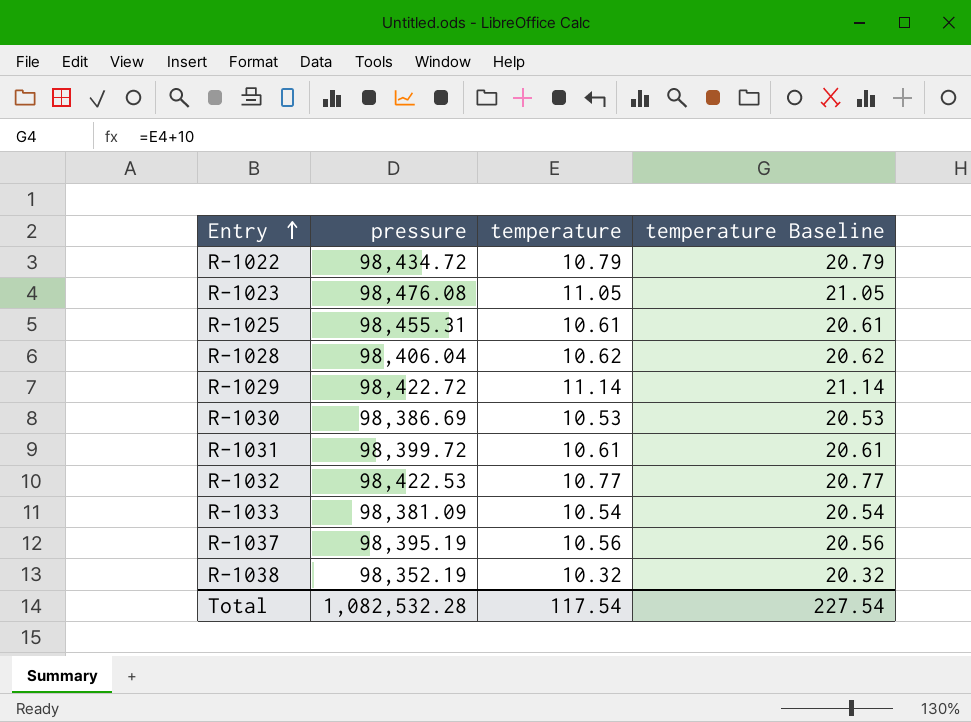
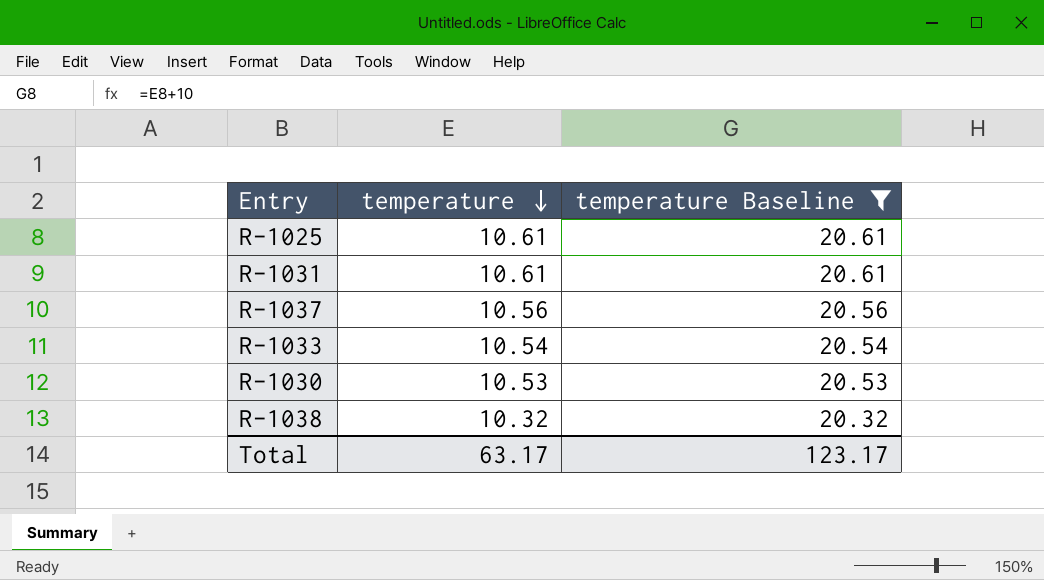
filter: none -> temperature Baseline <= 20.61
row order: Entry ascending -> temperature descending
column pressure | position: 2 -> none
Total | temperature: 117.54 -> 63.17
Total | temperature Baseline: 227.54 -> 123.17

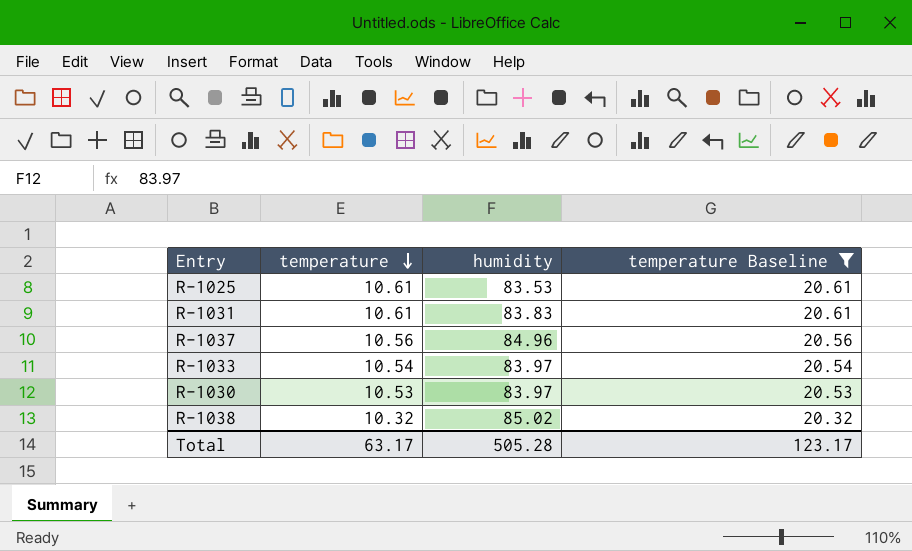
column humidity | position: none -> 3

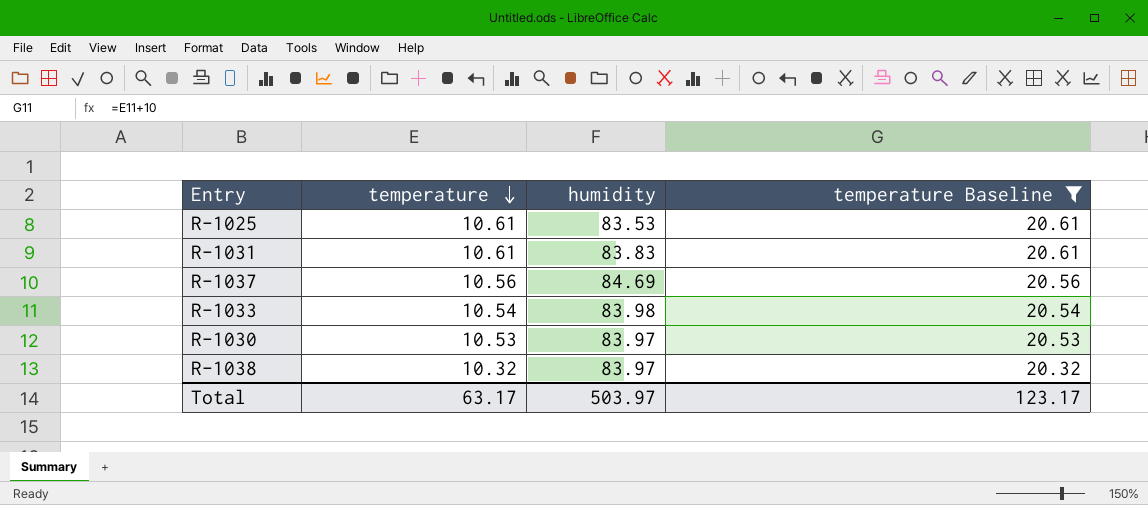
R-1037 | humidity: 84.96 -> 84.69
R-1033 | humidity: 83.97 -> 83.98
R-1038 | humidity: 85.02 -> 83.97
Total | humidity: 505.28 -> 503.97

